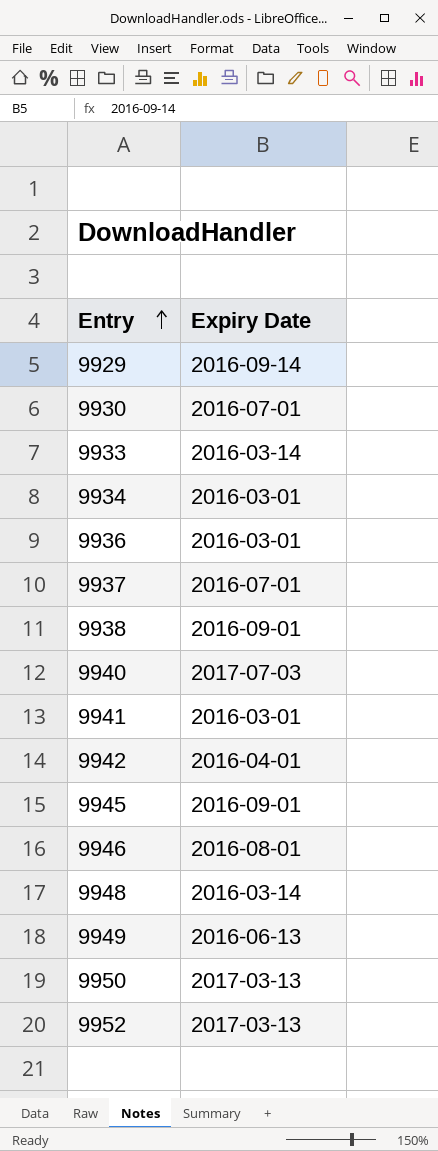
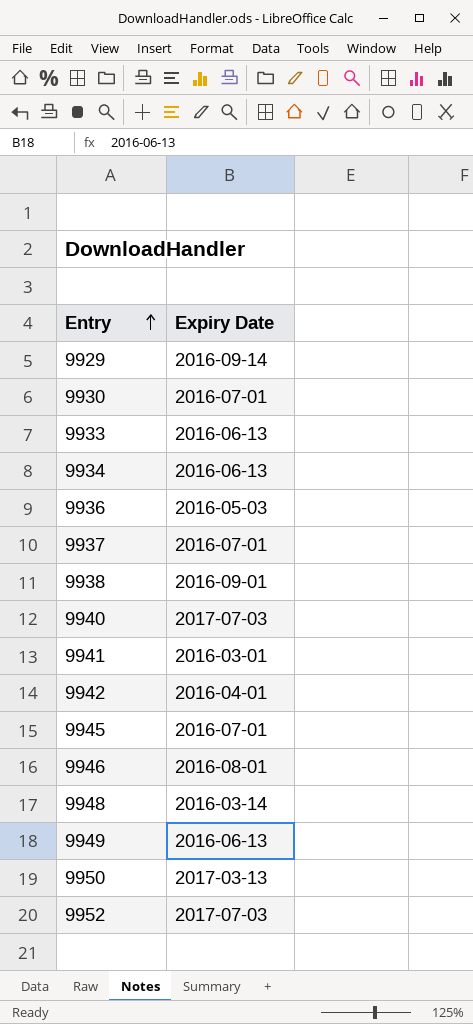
9933 | Expiry Date: 2016-03-14 -> 2016-06-13
9934 | Expiry Date: 2016-03-01 -> 2016-06-13
9936 | Expiry Date: 2016-03-01 -> 2016-05-03
9945 | Expiry Date: 2016-09-01 -> 2016-07-01
9952 | Expiry Date: 2017-03-13 -> 2017-07-03

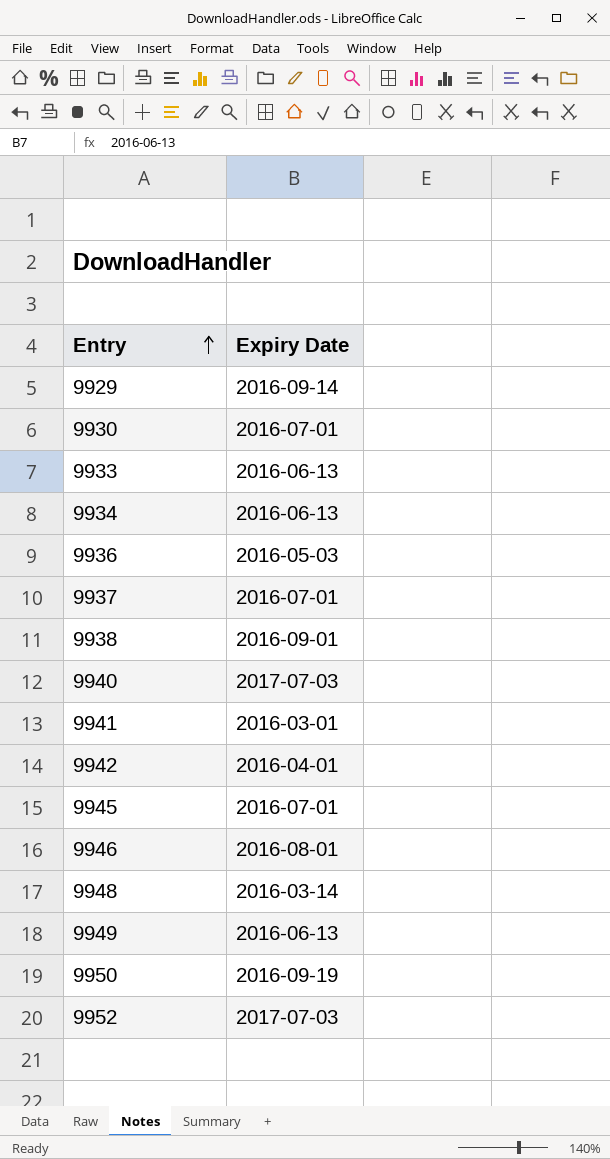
9950 | Expiry Date: 2017-03-13 -> 2016-09-19

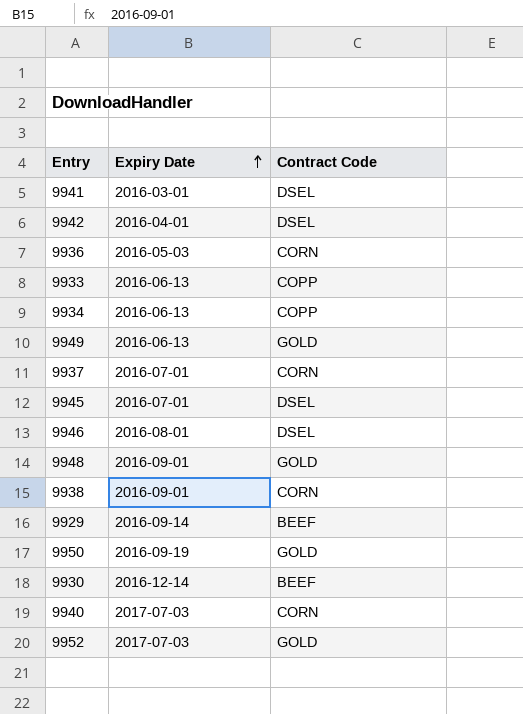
row order: Entry ascending -> Expiry Date ascending
column Contract Code | position: none -> 3
9948 | Expiry Date: 2016-03-14 -> 2016-09-01
9930 | Expiry Date: 2016-07-01 -> 2016-12-14

